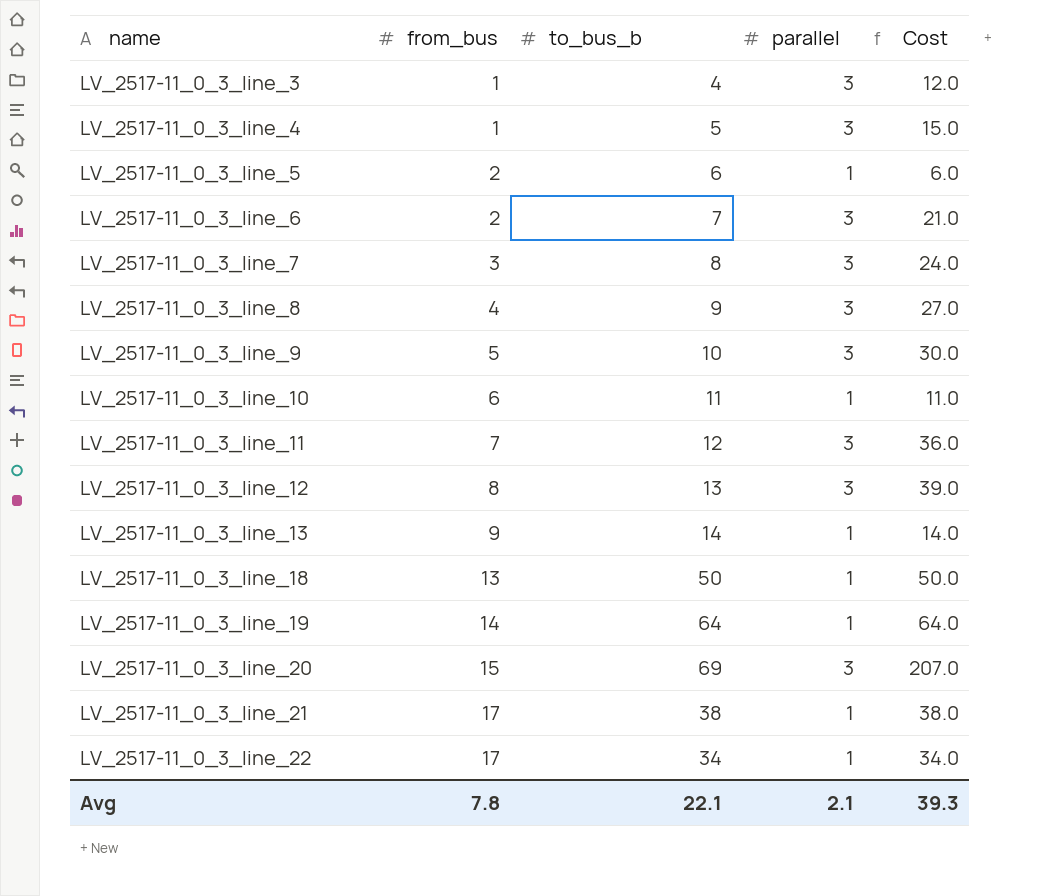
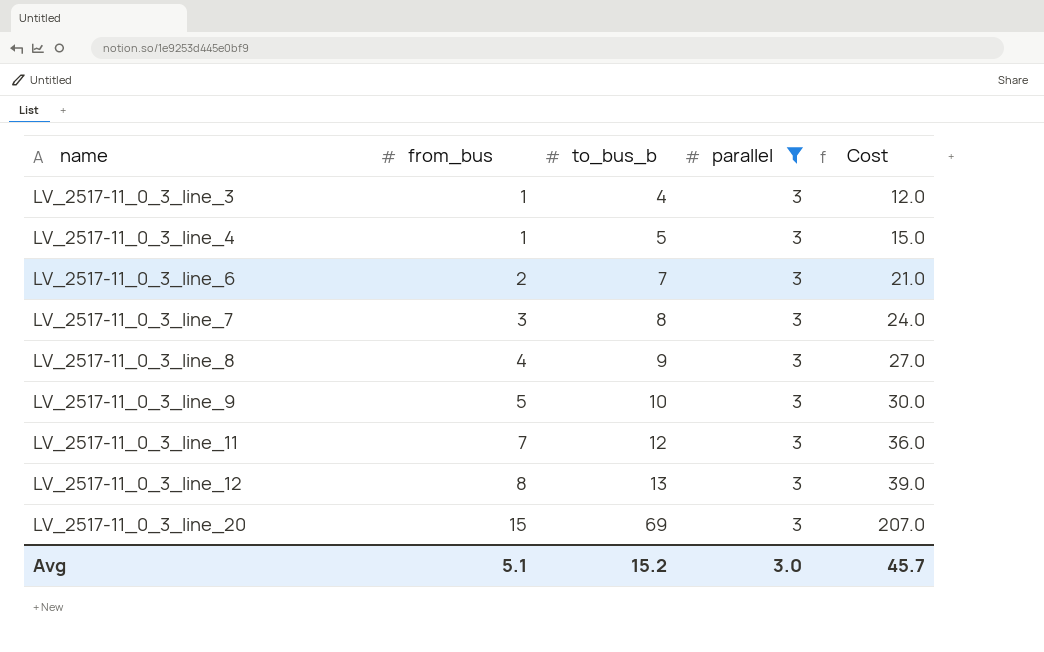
filter: none -> parallel = 3
Avg | from_bus: 7.8 -> 5.1
Avg | to_bus_b: 22.1 -> 15.2
Avg | parallel: 2.1 -> 3.0
Avg | Cost: 39.3 -> 45.7

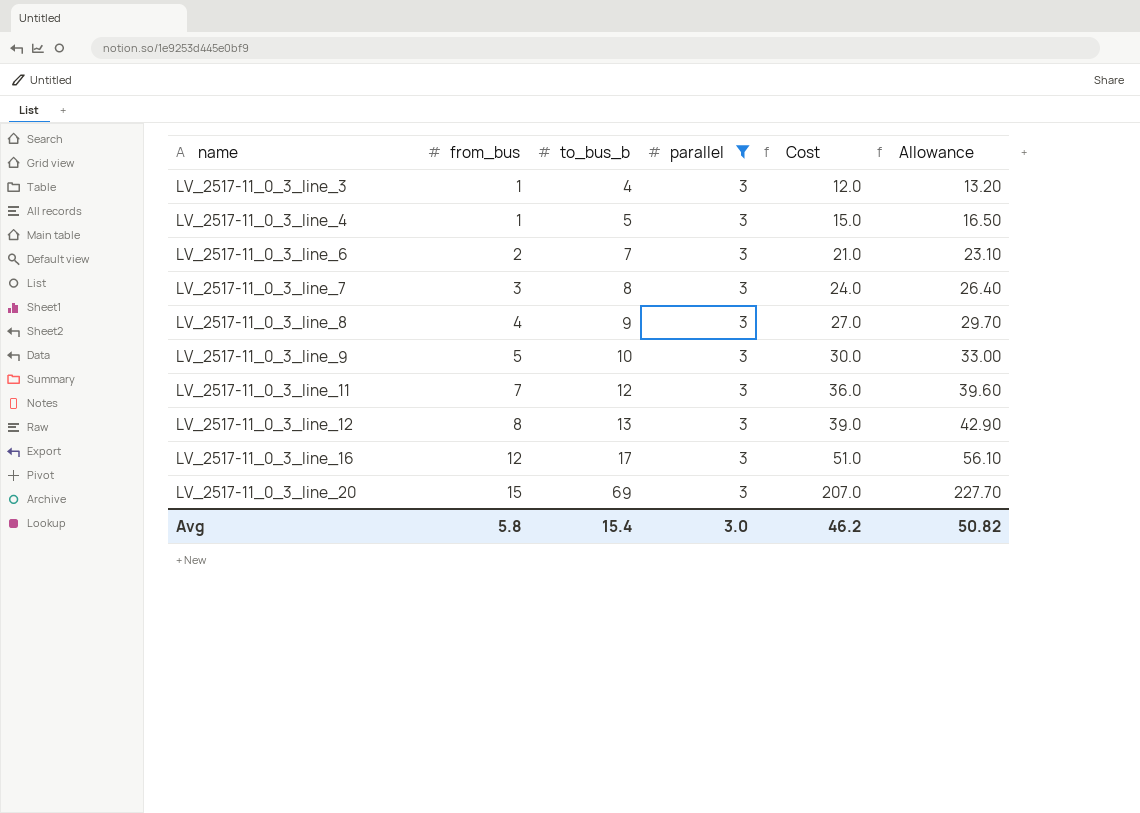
column Allowance | formula: none -> [Cost] * 1.1
row LV_2517-11_0_3_line_16: none -> 12 | 17 | 3 | 51.0 | 56.10
Avg | from_bus: 5.1 -> 5.8
Avg | to_bus_b: 15.2 -> 15.4
Avg | Cost: 45.7 -> 46.2

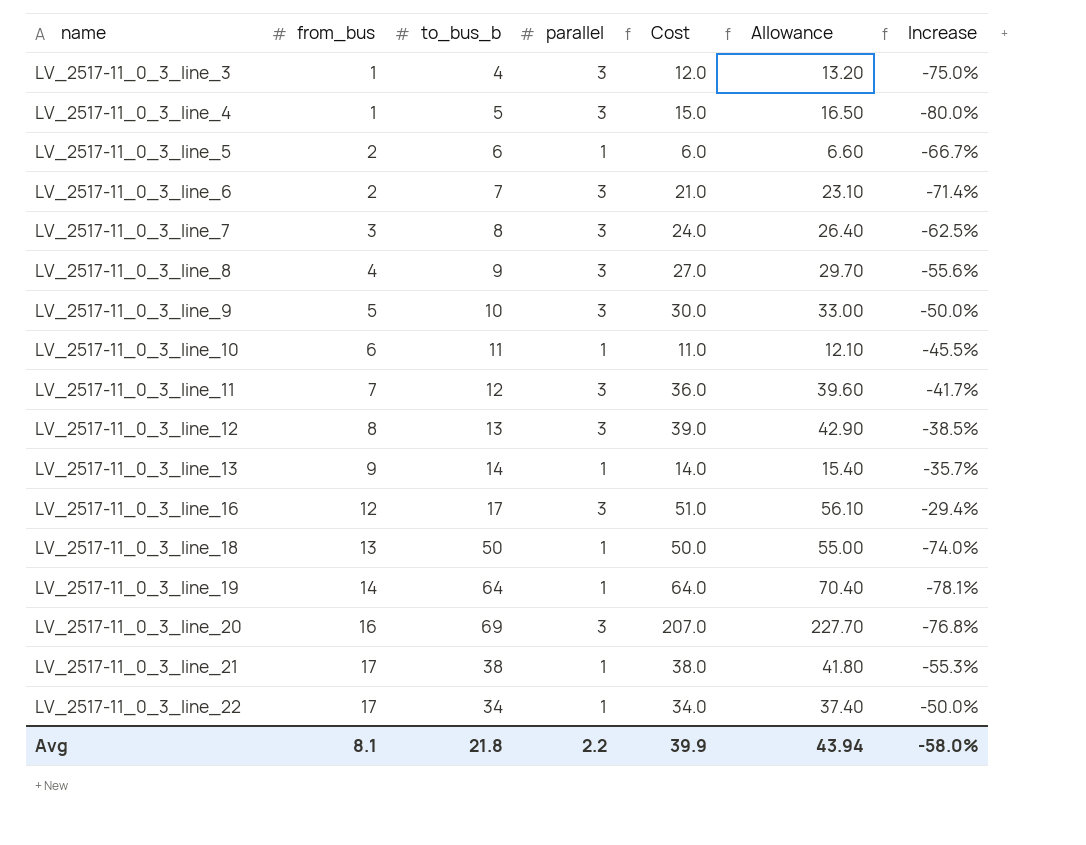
filter: parallel = 3 -> none
column Increase | formula: none -> ([from_bus] - [to_bus_b]) / [to_bus_b]
LV_2517-11_0_3_line_20 | from_bus: 15 -> 16
Avg | from_bus: 5.8 -> 8.1
Avg | to_bus_b: 15.4 -> 21.8
Avg | parallel: 3.0 -> 2.2
Avg | Cost: 46.2 -> 39.9
Avg | Allowance: 50.82 -> 43.94

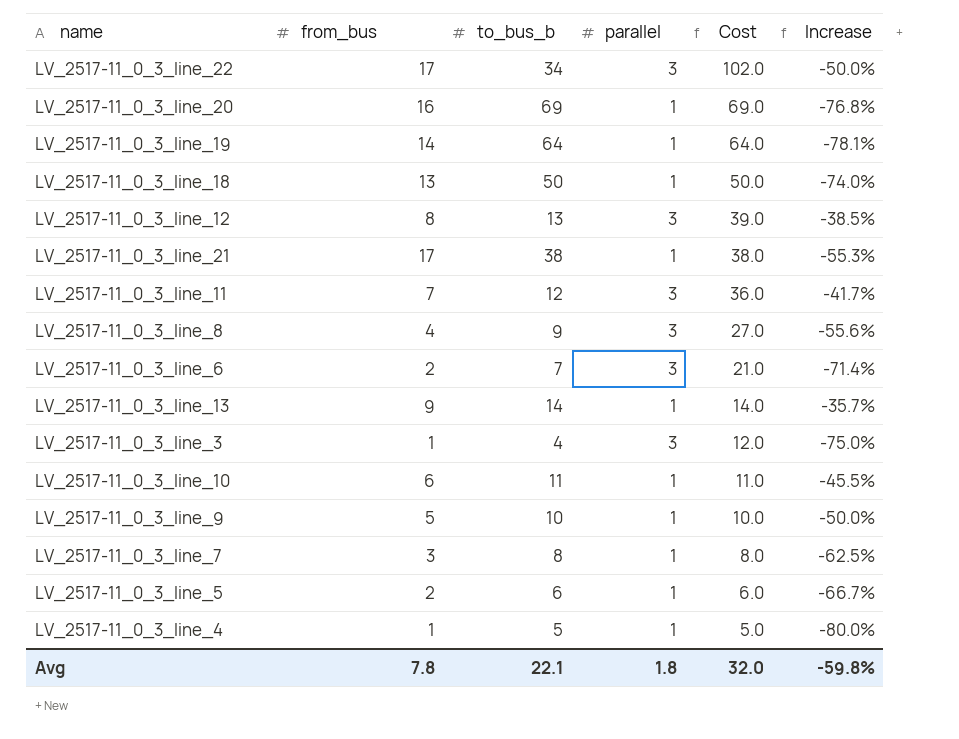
row order: name ascending -> Cost descending
column Allowance | formula: [Cost] * 1.1 -> none
row LV_2517-11_0_3_line_16: 12 | 17 | 3 | 51.0 | 56.10 | -29.4% -> none
LV_2517-11_0_3_line_22 | parallel: 1 -> 3
LV_2517-11_0_3_line_22 | Cost: 34.0 -> 102.0
LV_2517-11_0_3_line_20 | parallel: 3 -> 1
LV_2517-11_0_3_line_20 | Cost: 207.0 -> 69.0
LV_2517-11_0_3_line_9 | parallel: 3 -> 1
LV_2517-11_0_3_line_9 | Cost: 30.0 -> 10.0
LV_2517-11_0_3_line_7 | parallel: 3 -> 1
LV_2517-11_0_3_line_7 | Cost: 24.0 -> 8.0
LV_2517-11_0_3_line_4 | parallel: 3 -> 1
LV_2517-11_0_3_line_4 | Cost: 15.0 -> 5.0
Avg | from_bus: 8.1 -> 7.8
Avg | to_bus_b: 21.8 -> 22.1
Avg | parallel: 2.2 -> 1.8
Avg | Cost: 39.9 -> 32.0
Avg | Increase: -58.0% -> -59.8%

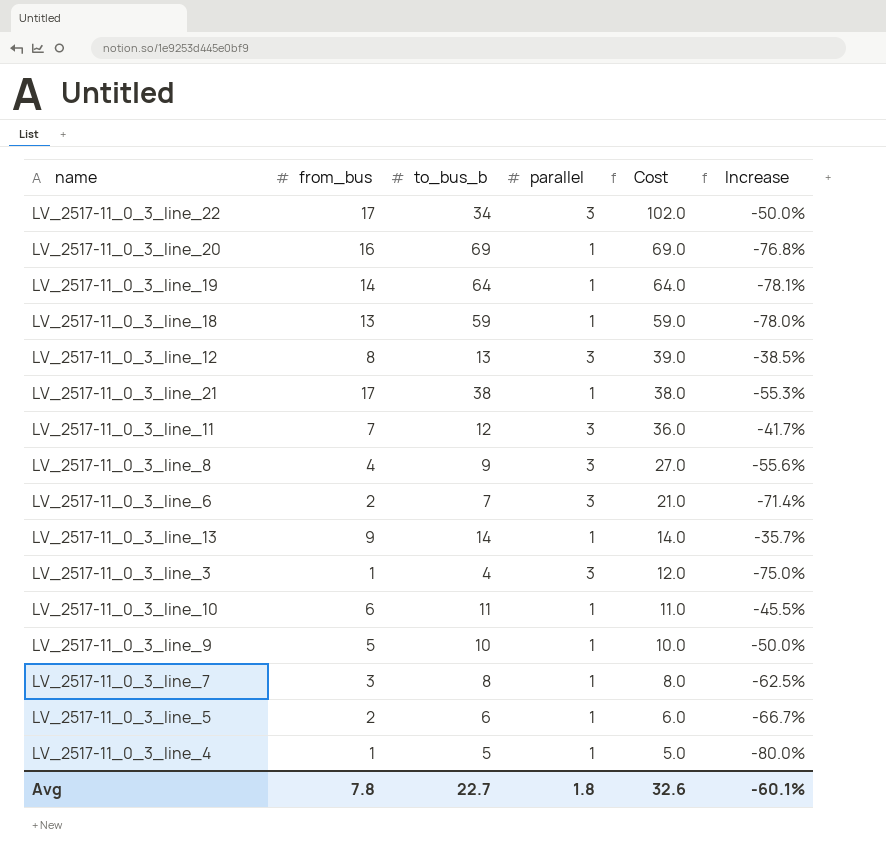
LV_2517-11_0_3_line_18 | to_bus_b: 50 -> 59
LV_2517-11_0_3_line_18 | Cost: 50.0 -> 59.0
LV_2517-11_0_3_line_18 | Increase: -74.0% -> -78.0%
Avg | to_bus_b: 22.1 -> 22.7
Avg | Cost: 32.0 -> 32.6
Avg | Increase: -59.8% -> -60.1%

